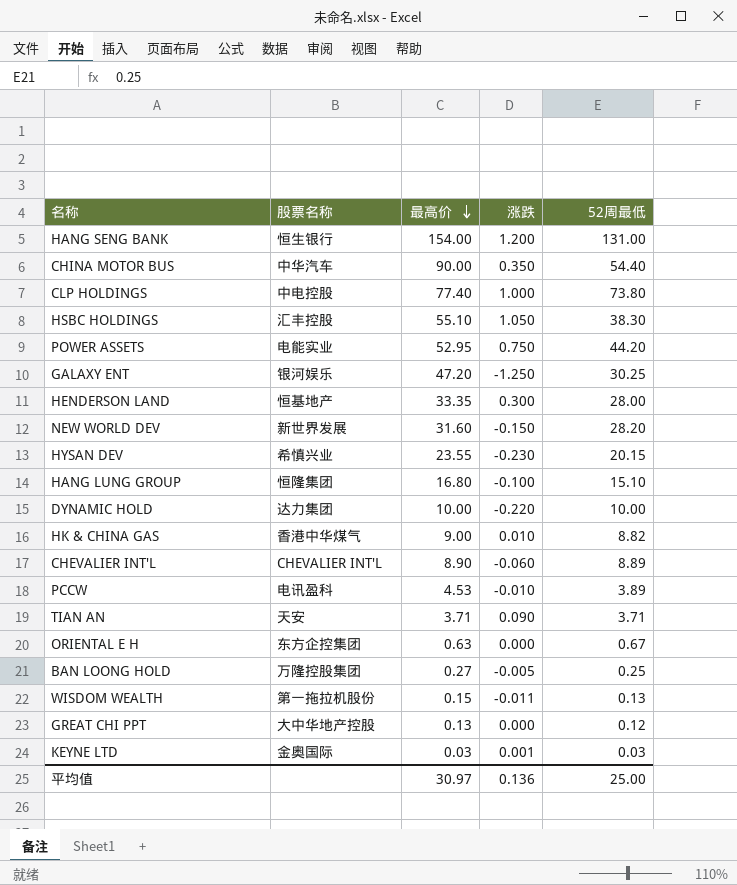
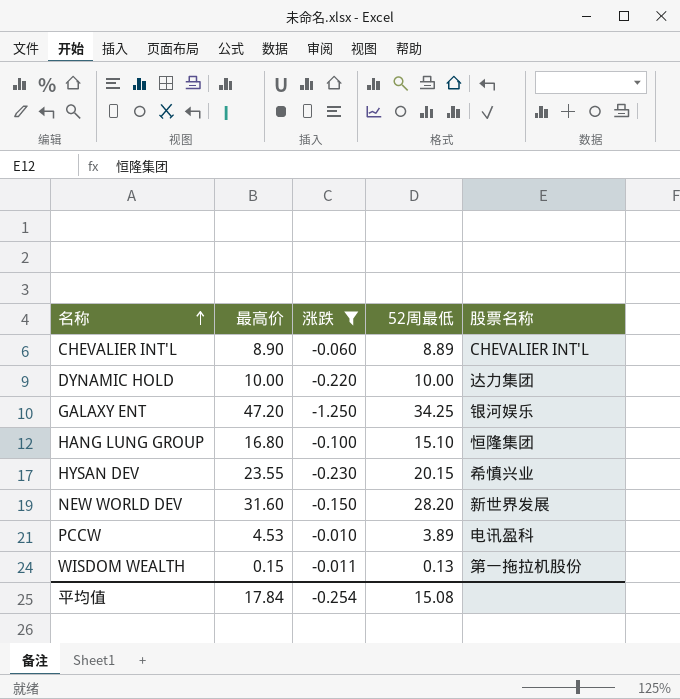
filter: none -> 涨跌 <= -0.010
row order: 最高价 descending -> 名称 ascending
column 股票名称 | position: 2 -> 5
GALAXY ENT | 52周最低: 30.25 -> 34.25
平均值 | 最高价: 30.97 -> 17.84
平均值 | 涨跌: 0.136 -> -0.254
平均值 | 52周最低: 25.00 -> 15.08

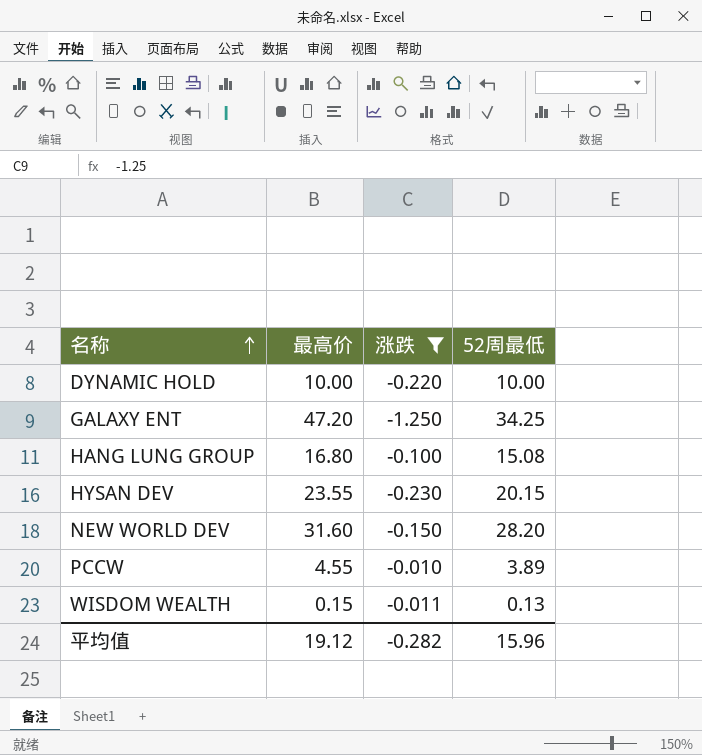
column 股票名称 | position: 5 -> none
row CHEVALIER INT'L: 8.90 | -0.060 | 8.89 | CHEVALIER INT'L -> none
HANG LUNG GROUP | 52周最低: 15.10 -> 15.08
PCCW | 最高价: 4.53 -> 4.55
平均值 | 最高价: 17.84 -> 19.12
平均值 | 涨跌: -0.254 -> -0.282
平均值 | 52周最低: 15.08 -> 15.96

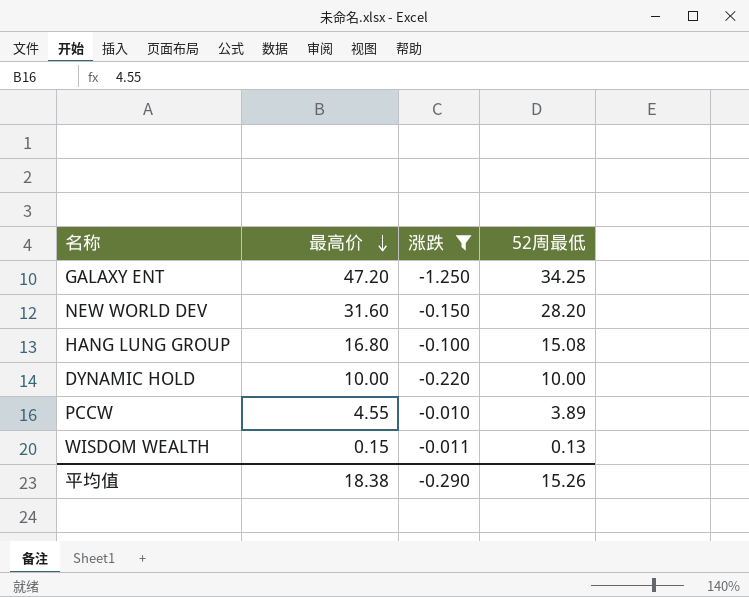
row order: 名称 ascending -> 最高价 descending
row HYSAN DEV: 23.55 | -0.230 | 20.15 -> none
平均值 | 最高价: 19.12 -> 18.38
平均值 | 涨跌: -0.282 -> -0.290
平均值 | 52周最低: 15.96 -> 15.26

